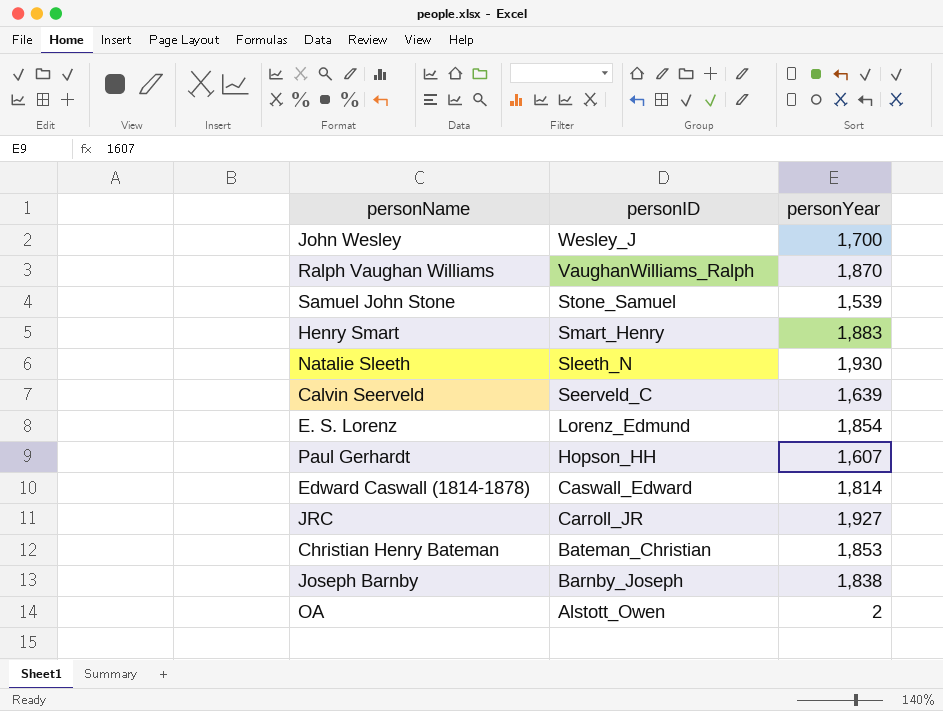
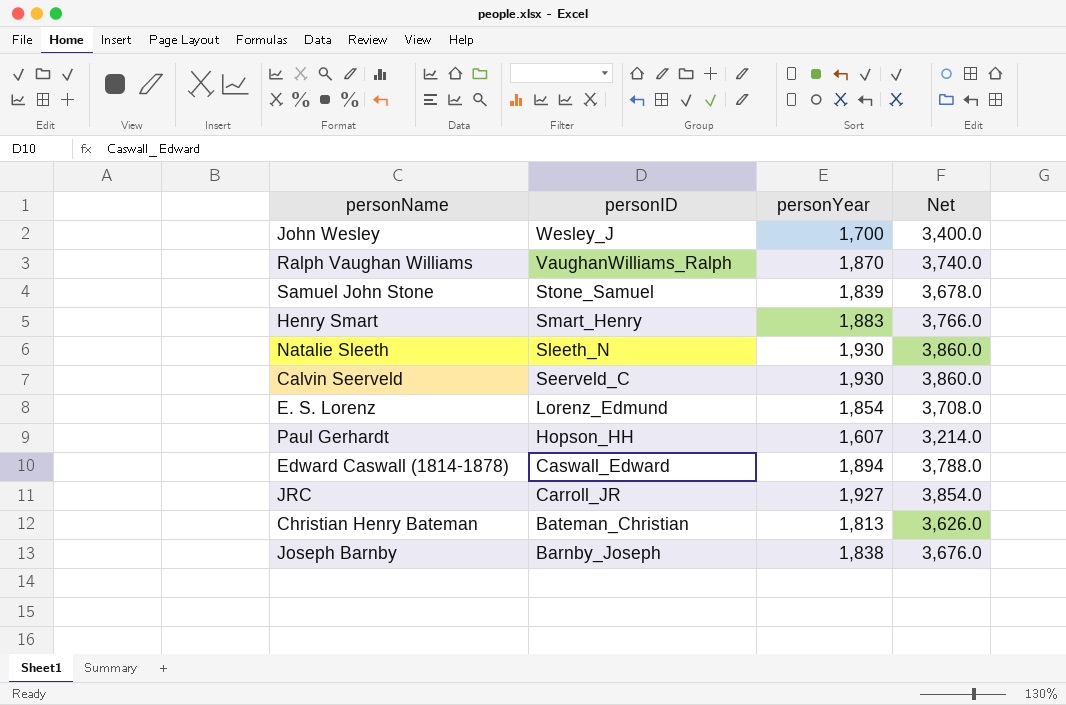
column Net | formula: none -> [personYear] * 2
row OA: Alstott_Owen | 2 -> none
Samuel John Stone | personYear: 1,539 -> 1,839
Calvin Seerveld | personYear: 1,639 -> 1,930
Edward Caswall (1814-1878) | personYear: 1,814 -> 1,894
Christian Henry Bateman | personYear: 1,853 -> 1,813

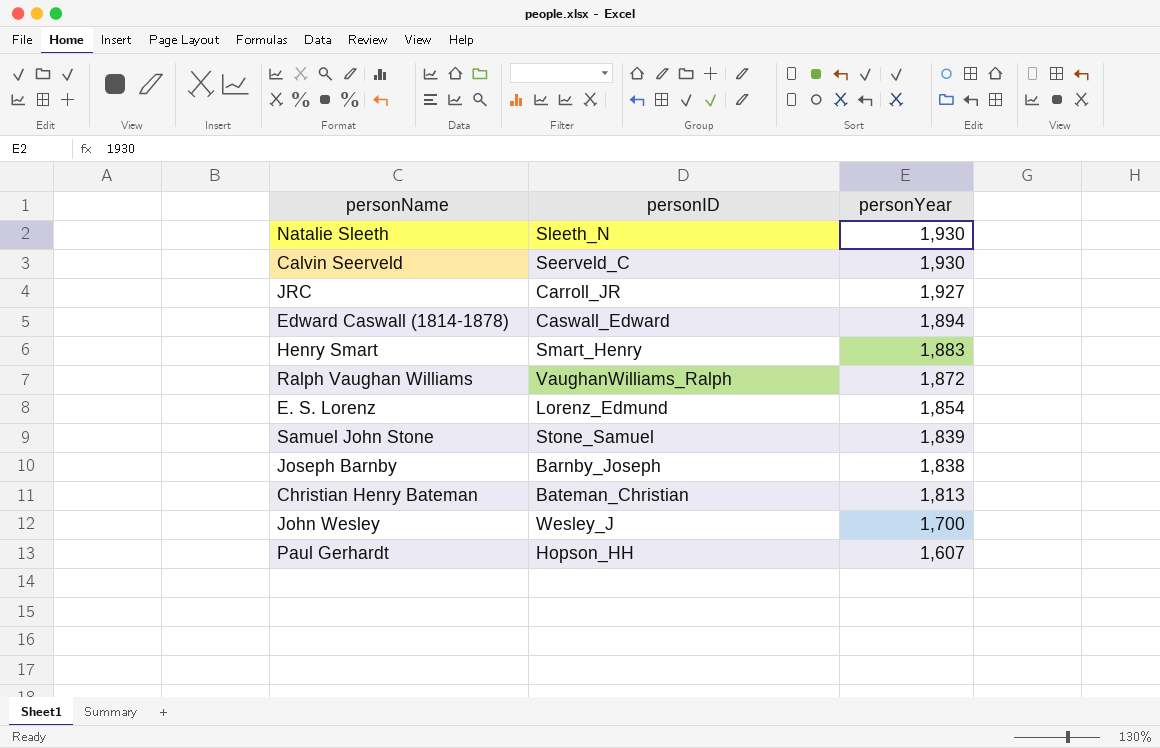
row order: personID descending -> personYear descending
column Net | formula: [personYear] * 2 -> none
Ralph Vaughan Williams | personYear: 1,870 -> 1,872

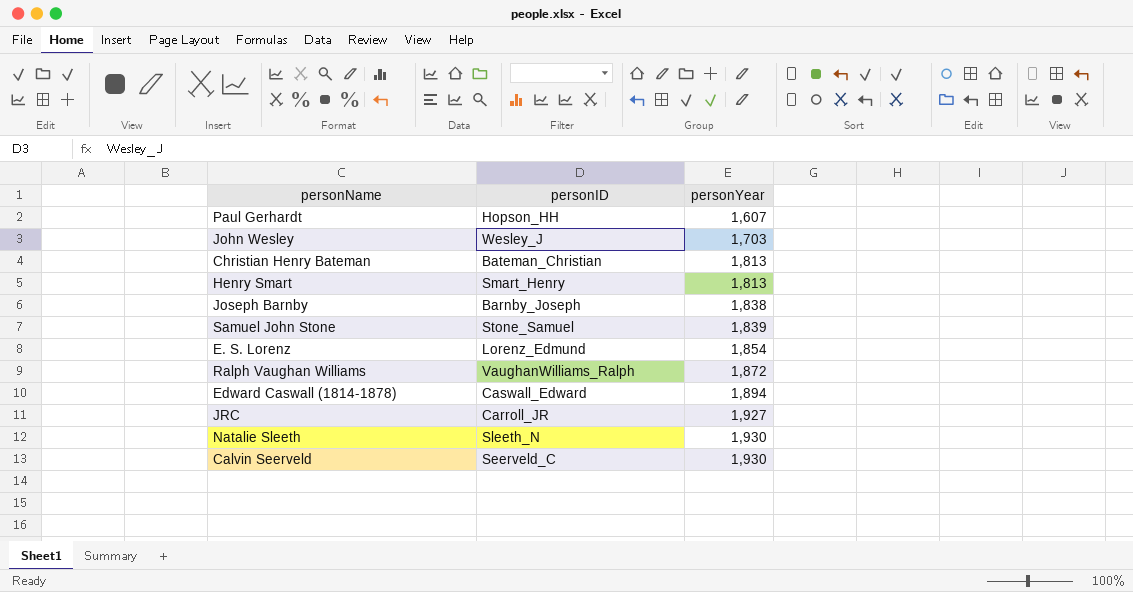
row order: personYear descending -> personYear ascending
John Wesley | personYear: 1,700 -> 1,703
Henry Smart | personYear: 1,883 -> 1,813

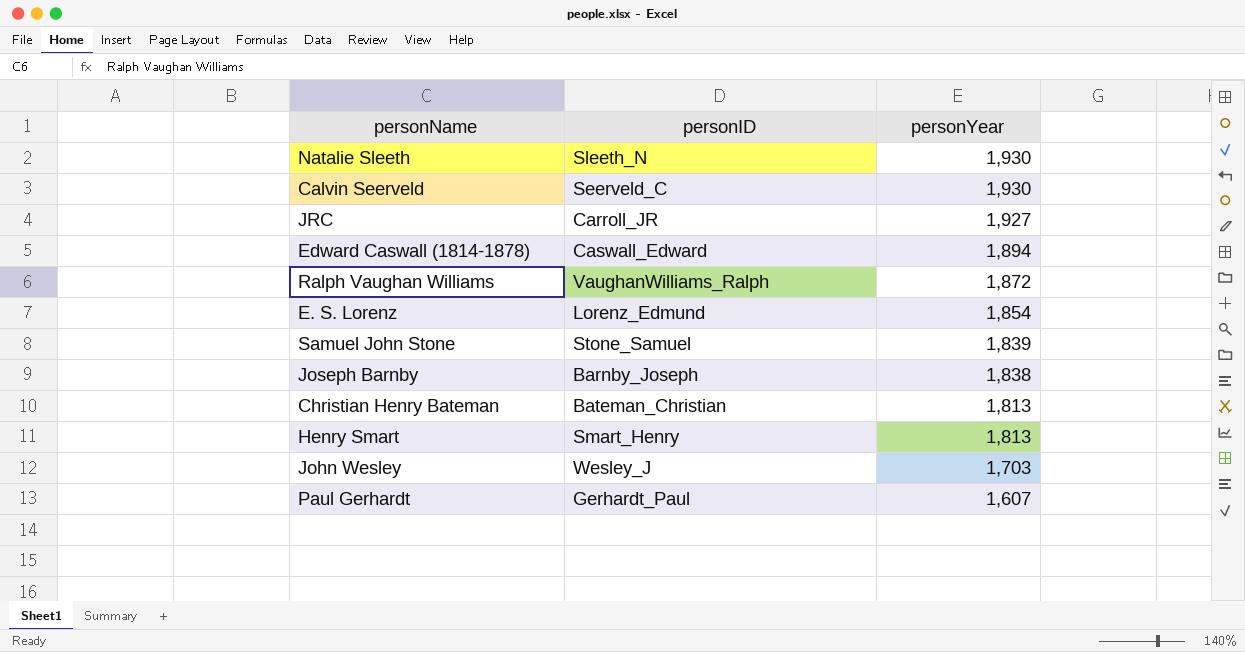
row order: personYear ascending -> personYear descending
Paul Gerhardt | personID: Hopson_HH -> Gerhardt_Paul

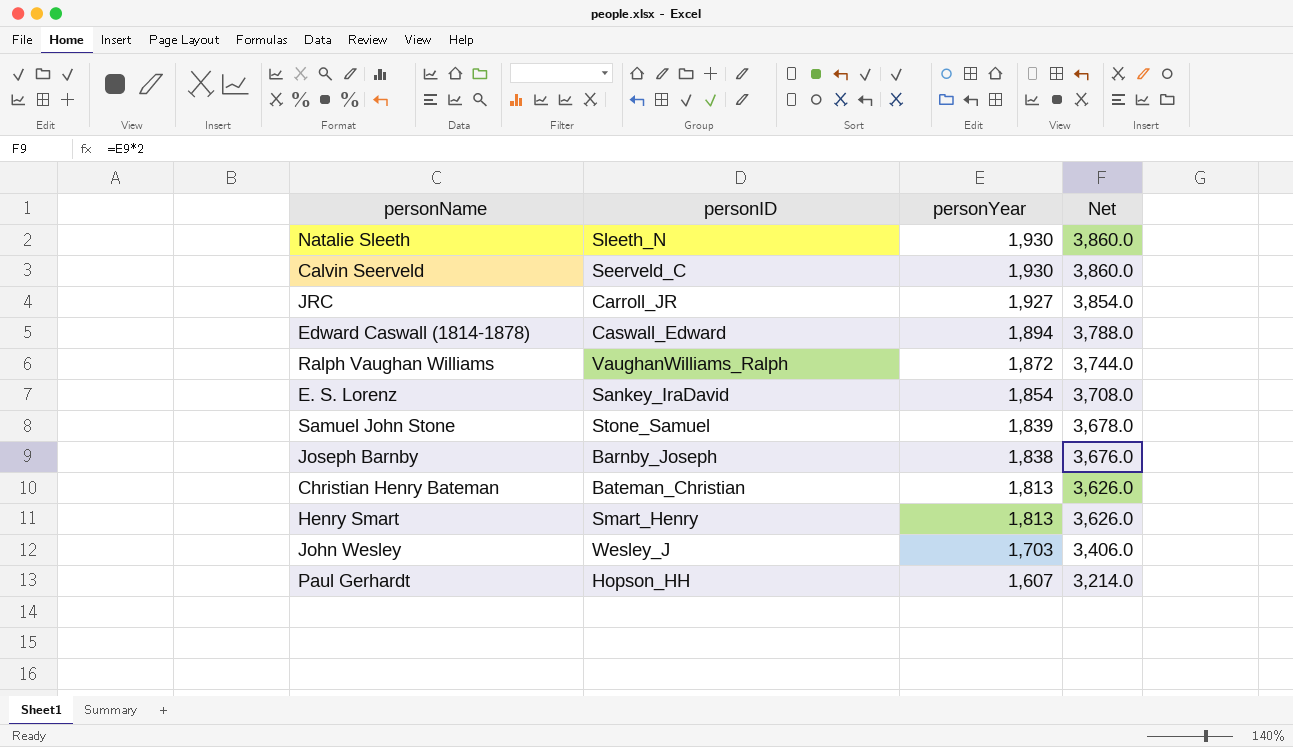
column Net | formula: none -> [personYear] * 2
E. S. Lorenz | personID: Lorenz_Edmund -> Sankey_IraDavid
Paul Gerhardt | personID: Gerhardt_Paul -> Hopson_HH

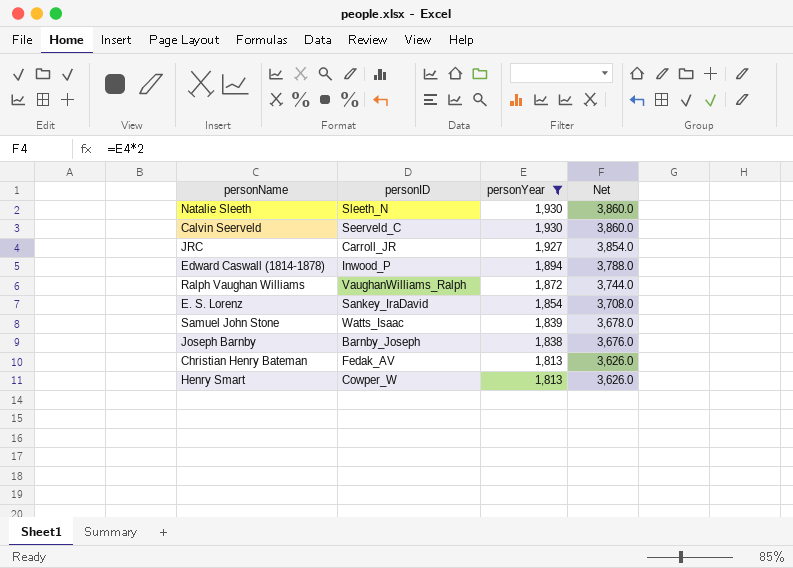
filter: none -> personYear >= 1,813
Edward Caswall (1814-1878) | personID: Caswall_Edward -> Inwood_P
Samuel John Stone | personID: Stone_Samuel -> Watts_Isaac
Christian Henry Bateman | personID: Bateman_Christian -> Fedak_AV
Henry Smart | personID: Smart_Henry -> Cowper_W

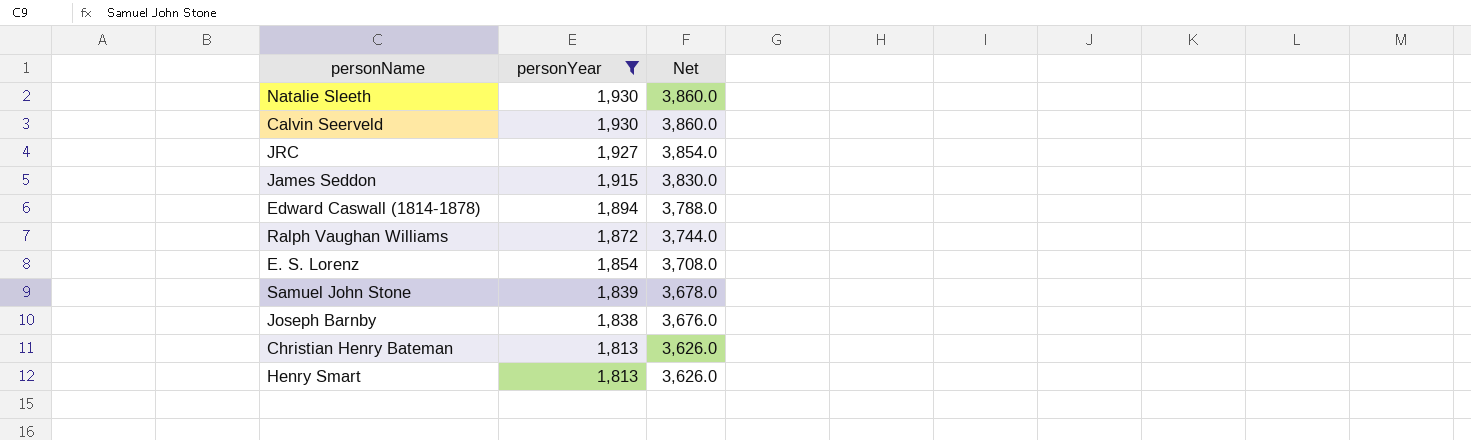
column personID | position: 2 -> none
row James Seddon: none -> 1,915 | 3,830.0

